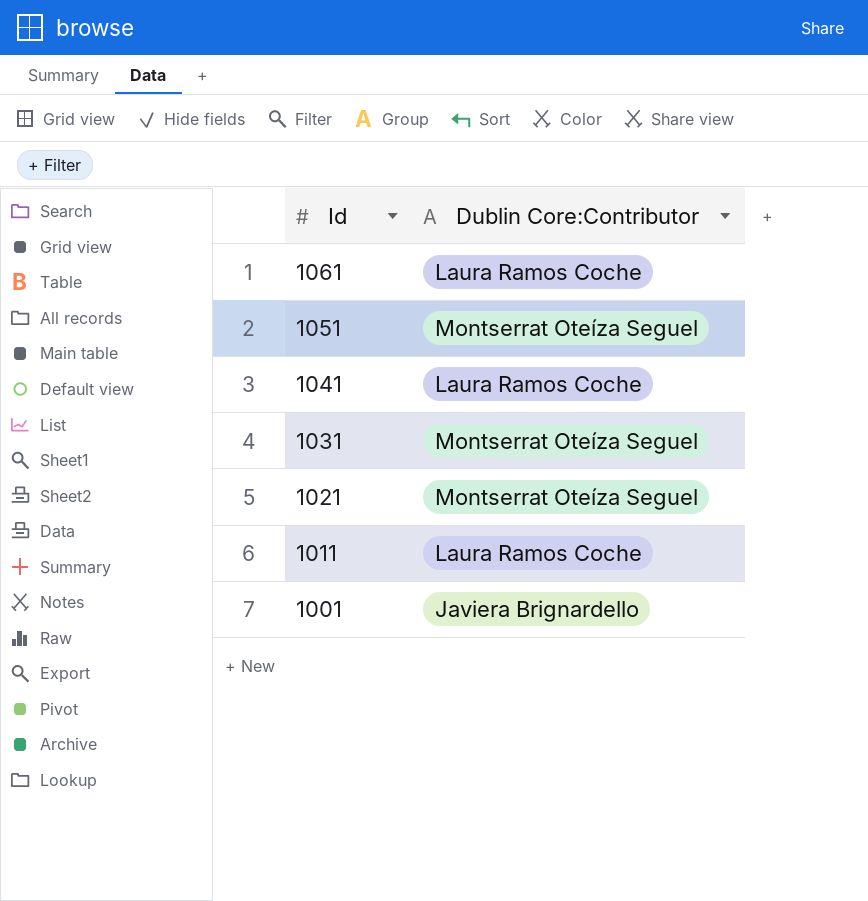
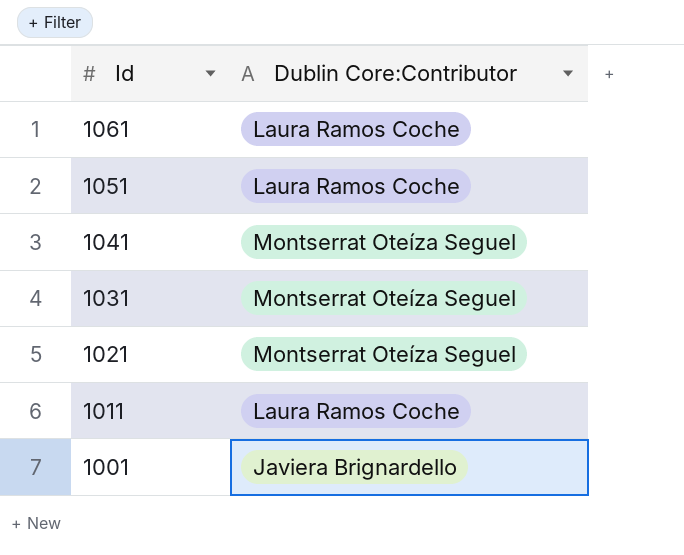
1051 | Dublin Core:Contributor: Montserrat Oteíza Seguel -> Laura Ramos Coche
1041 | Dublin Core:Contributor: Laura Ramos Coche -> Montserrat Oteíza Seguel

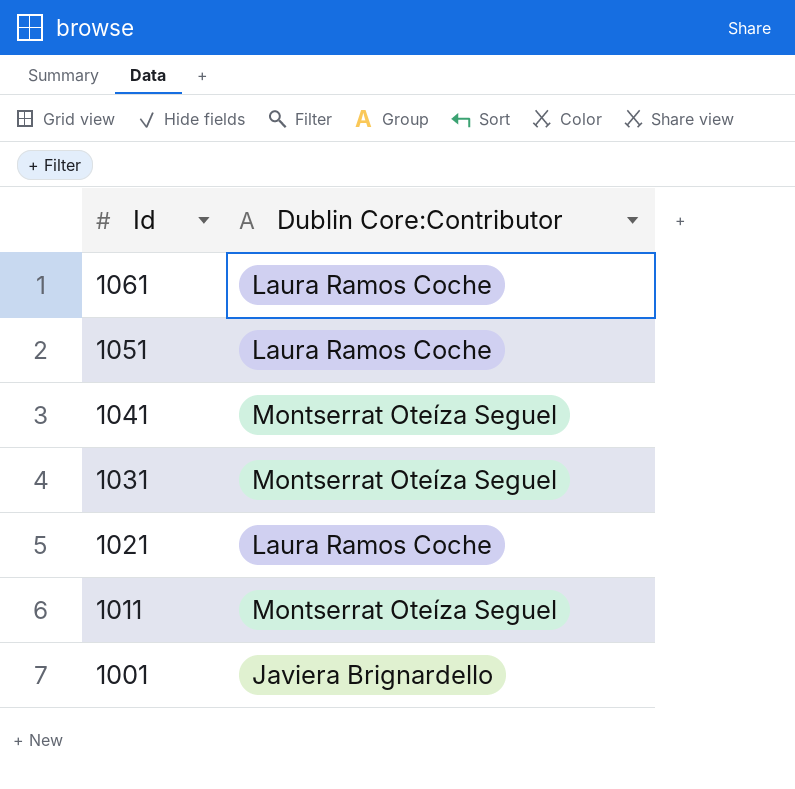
1021 | Dublin Core:Contributor: Montserrat Oteíza Seguel -> Laura Ramos Coche
1011 | Dublin Core:Contributor: Laura Ramos Coche -> Montserrat Oteíza Seguel

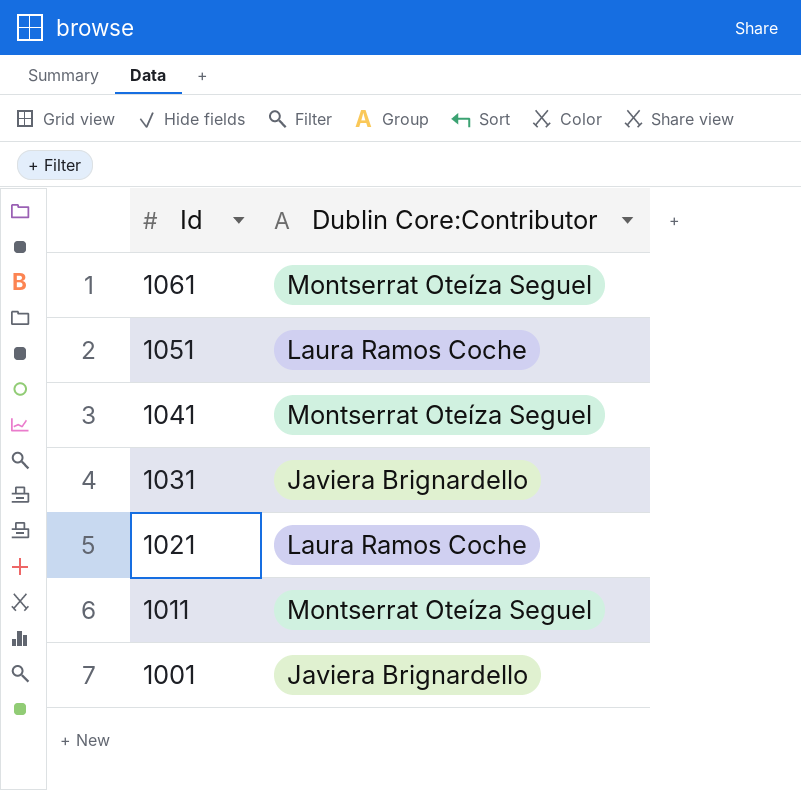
1061 | Dublin Core:Contributor: Laura Ramos Coche -> Montserrat Oteíza Seguel
1031 | Dublin Core:Contributor: Montserrat Oteíza Seguel -> Javiera Brignardello

